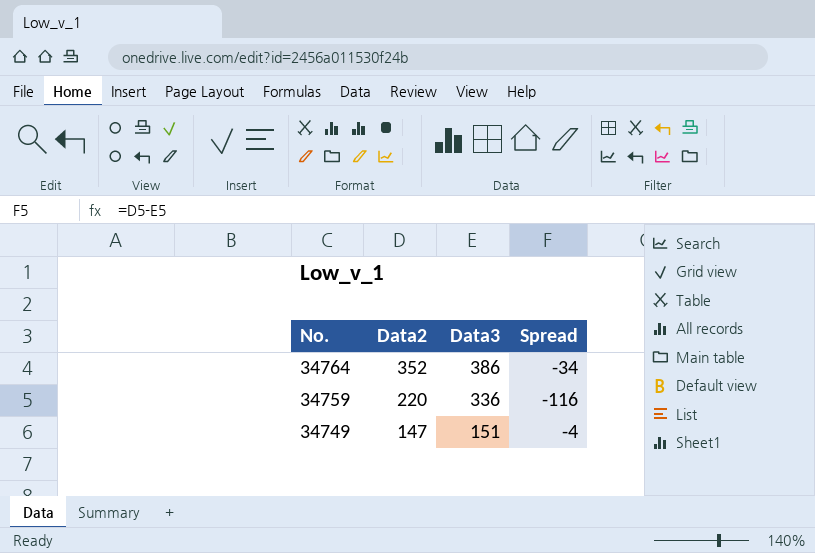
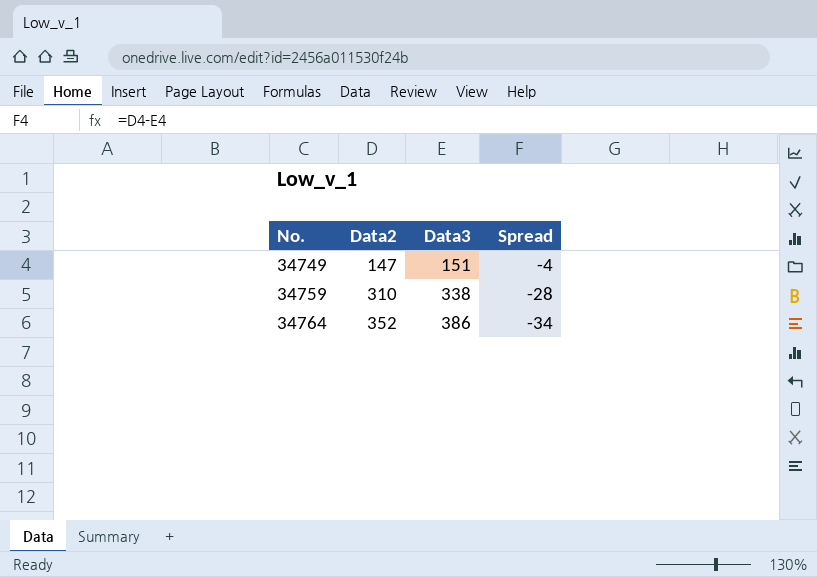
row order: No. descending -> No. ascending
34759 | Data2: 220 -> 310
34759 | Data3: 336 -> 338
34759 | Spread: -116 -> -28

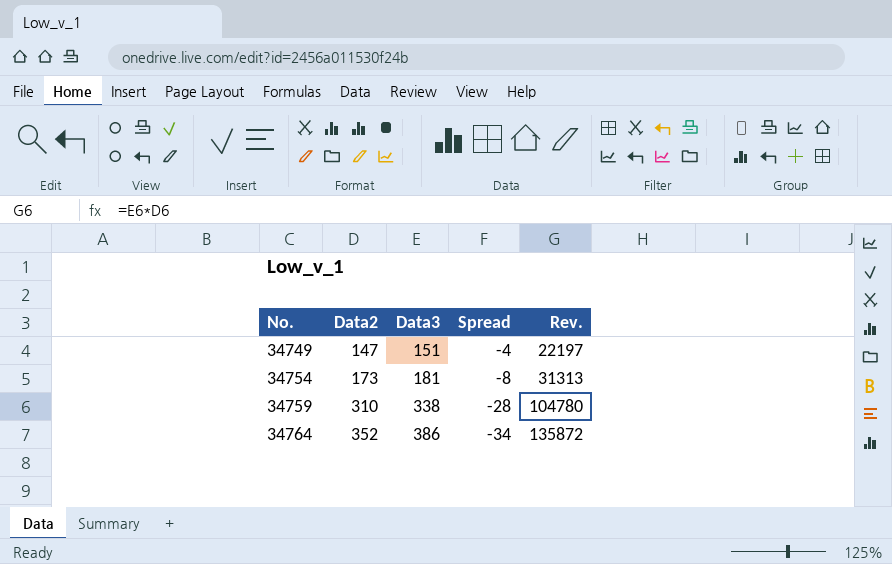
column Rev. | formula: none -> [Data2] * [Data3]
row 34754: none -> 173 | 181 | -8 | 31313

